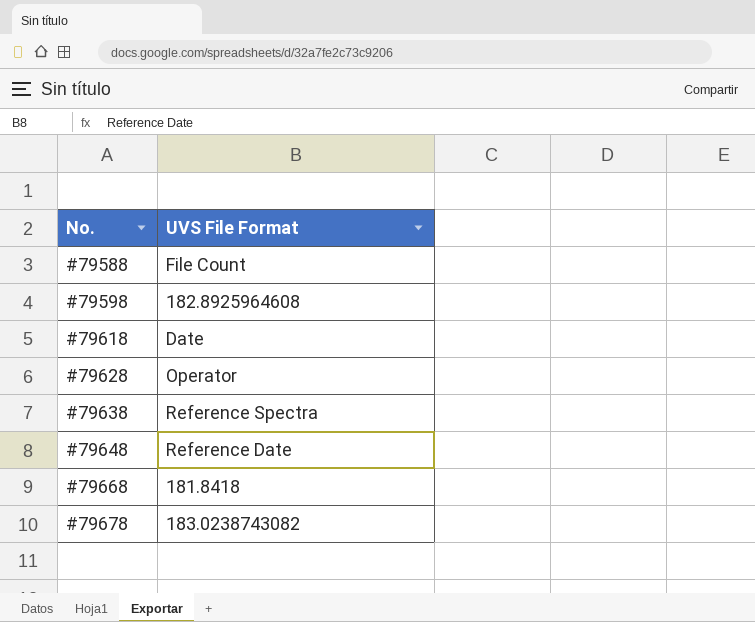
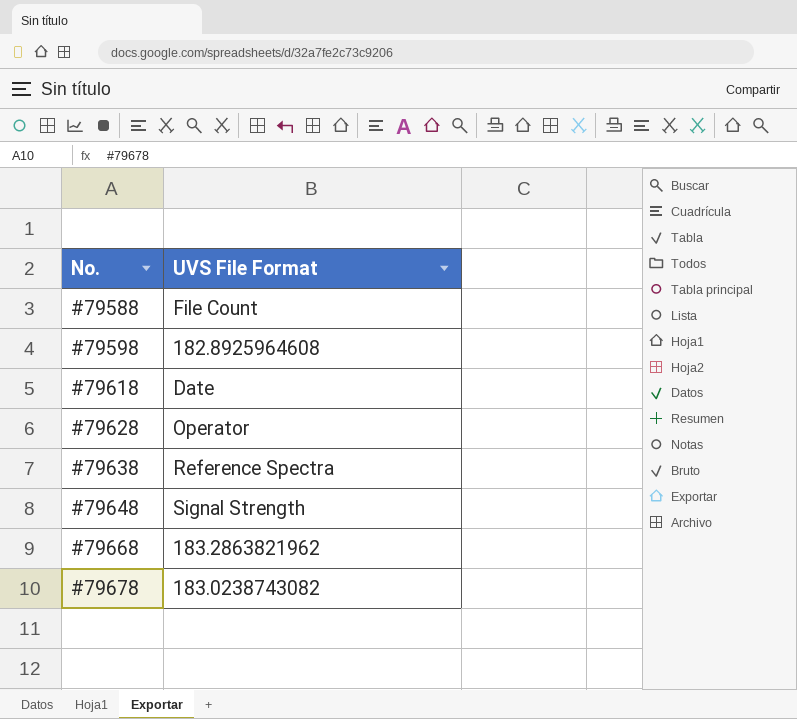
#79648 | UVS File Format: Reference Date -> Signal Strength
#79668 | UVS File Format: 181.8418 -> 183.2863821962

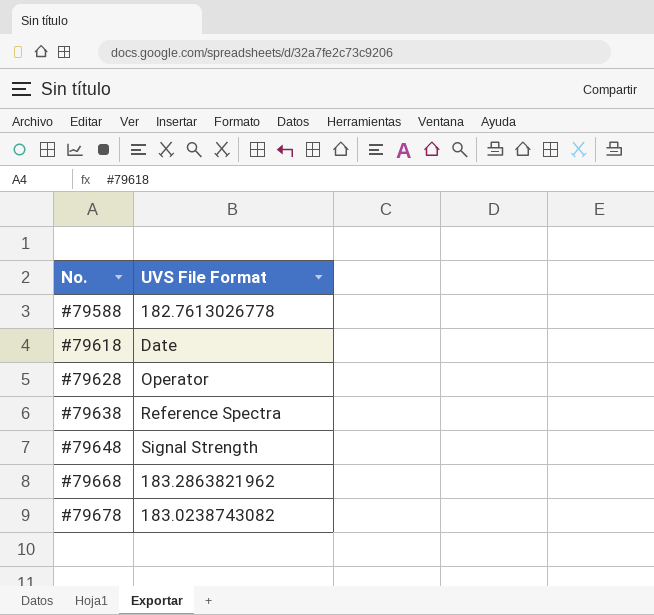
row #79598: 182.8925964608 -> none
#79588 | UVS File Format: File Count -> 182.7613026778

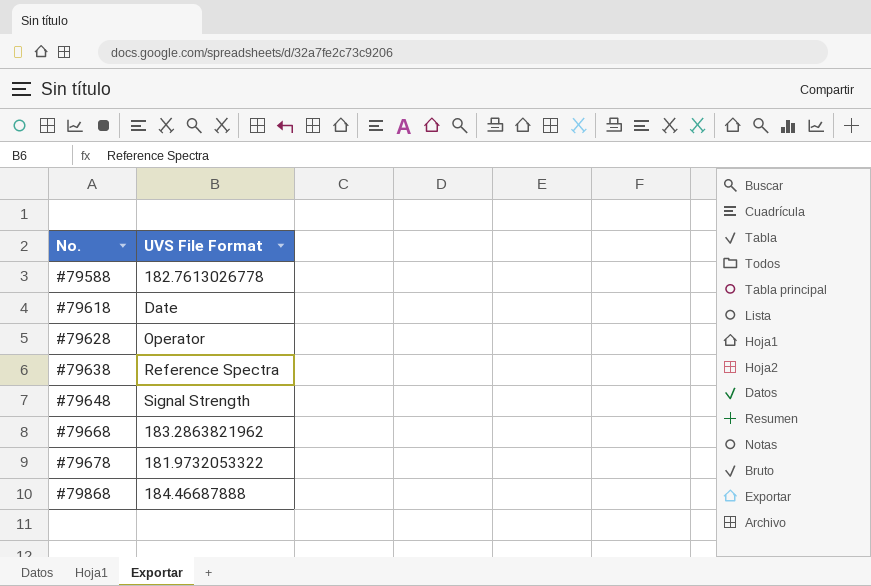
#79678 | UVS File Format: 183.0238743082 -> 181.9732053322
row #79868: none -> 184.46687888

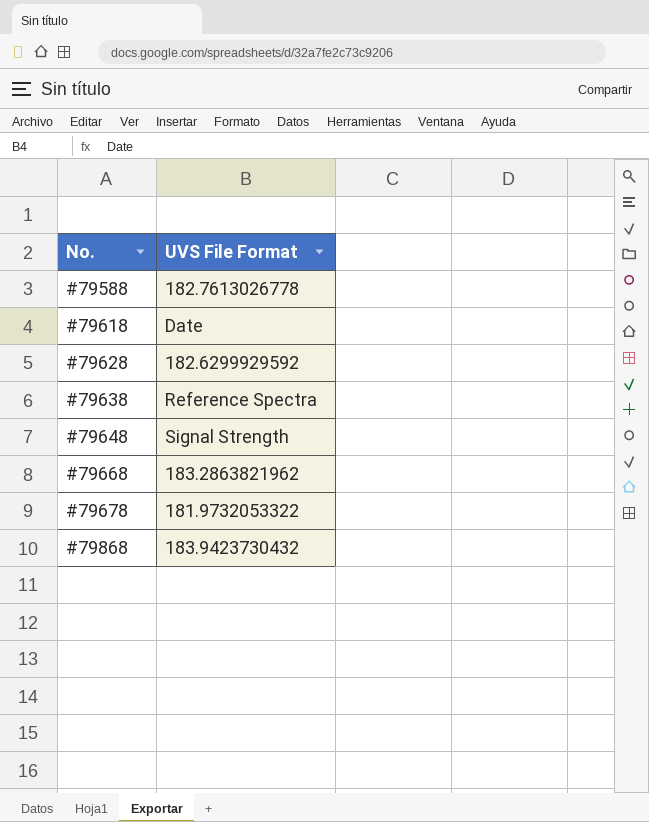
#79628 | UVS File Format: Operator -> 182.6299929592
#79868 | UVS File Format: 184.46687888 -> 183.9423730432

